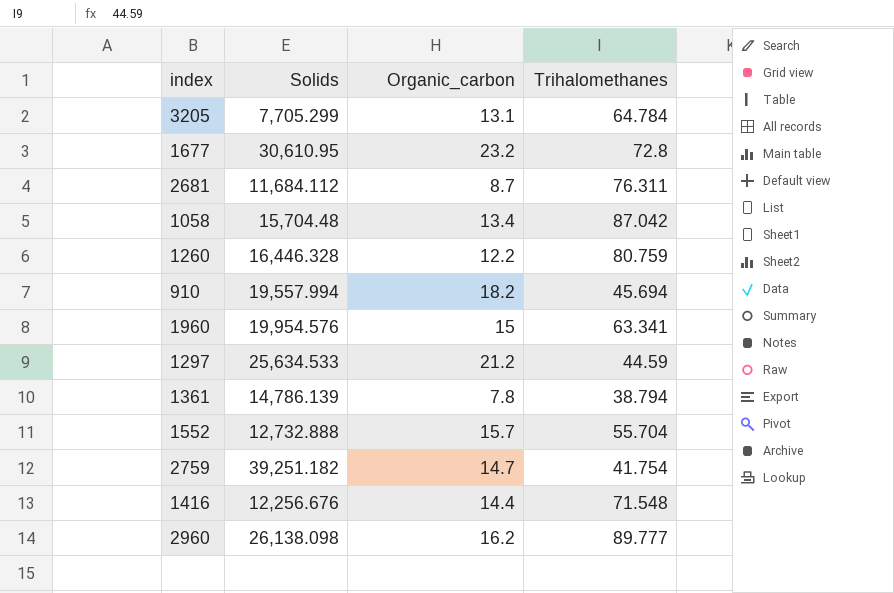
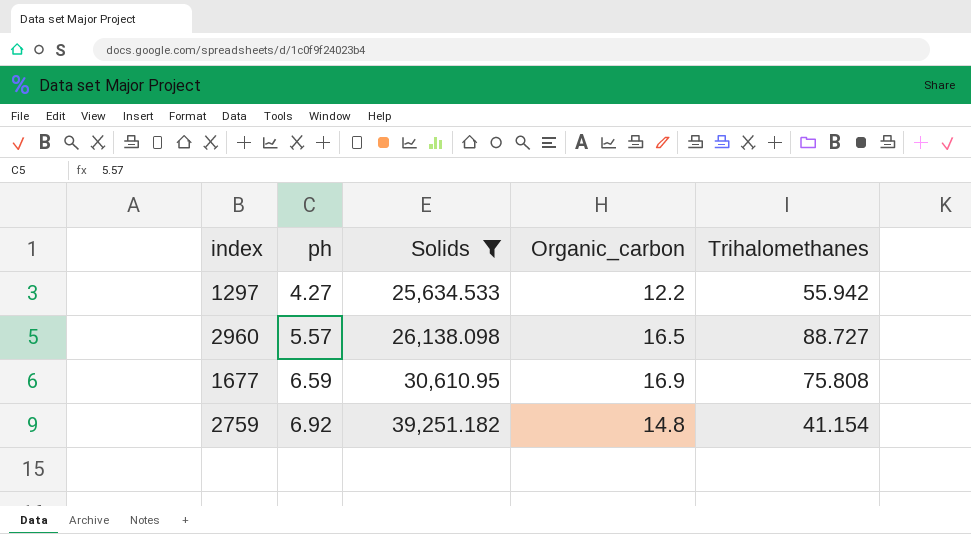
filter: none -> Solids >= 25,634.533
row order: none -> ph ascending
column ph | position: none -> 2
1297 | Organic_carbon: 21.2 -> 12.2
1297 | Trihalomethanes: 44.59 -> 55.942
2960 | Organic_carbon: 16.2 -> 16.5
2960 | Trihalomethanes: 89.777 -> 88.727
1677 | Organic_carbon: 23.2 -> 16.9
1677 | Trihalomethanes: 72.8 -> 75.808
2759 | Organic_carbon: 14.7 -> 14.8
2759 | Trihalomethanes: 41.754 -> 41.154

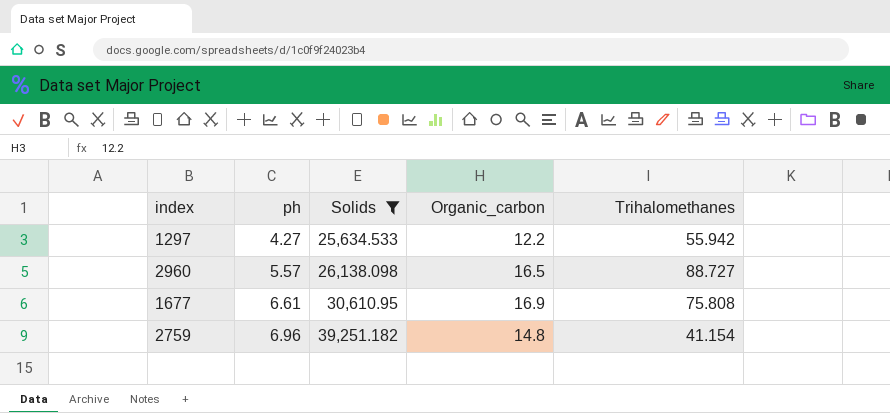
1677 | ph: 6.59 -> 6.61
2759 | ph: 6.92 -> 6.96

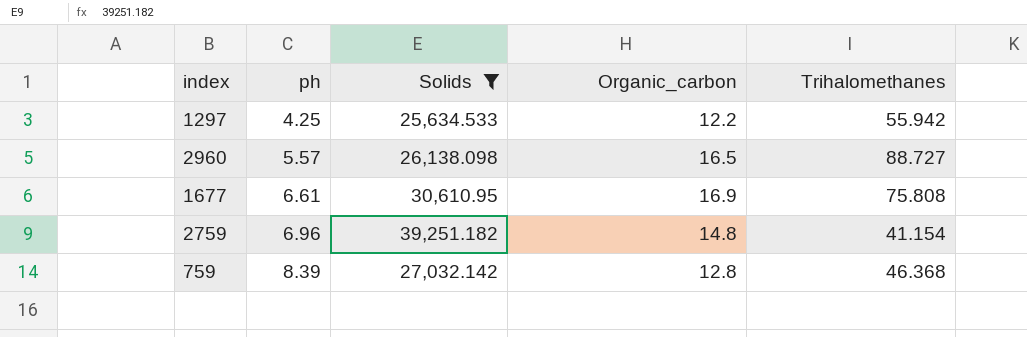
1297 | ph: 4.27 -> 4.25
row 759: none -> 8.39 | 27,032.142 | 12.8 | 46.368

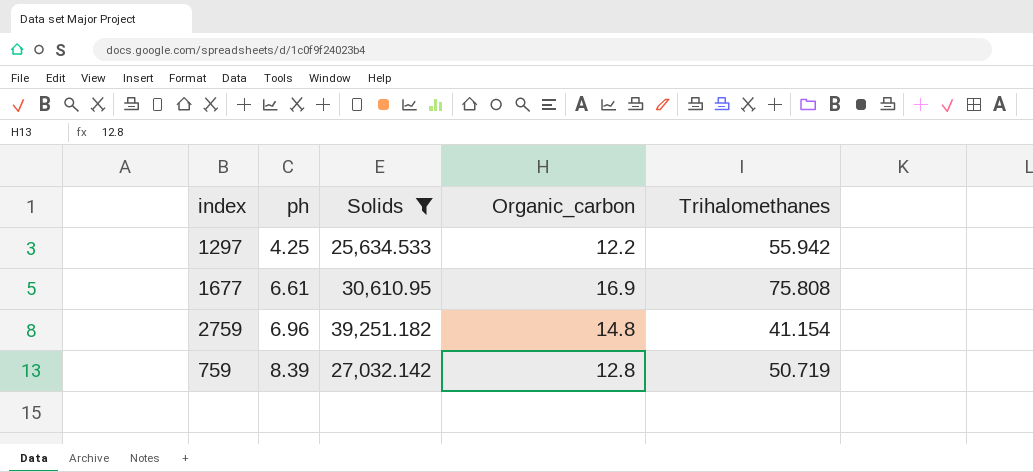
row 2960: 5.57 | 26,138.098 | 16.5 | 88.727 -> none
759 | Trihalomethanes: 46.368 -> 50.719

